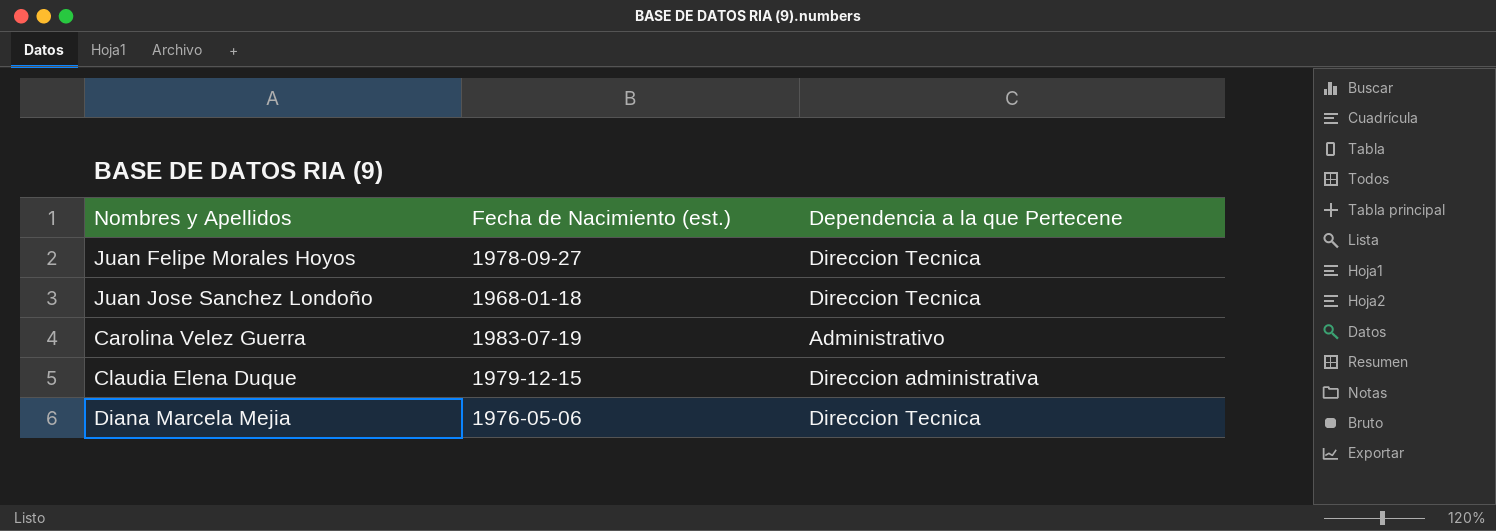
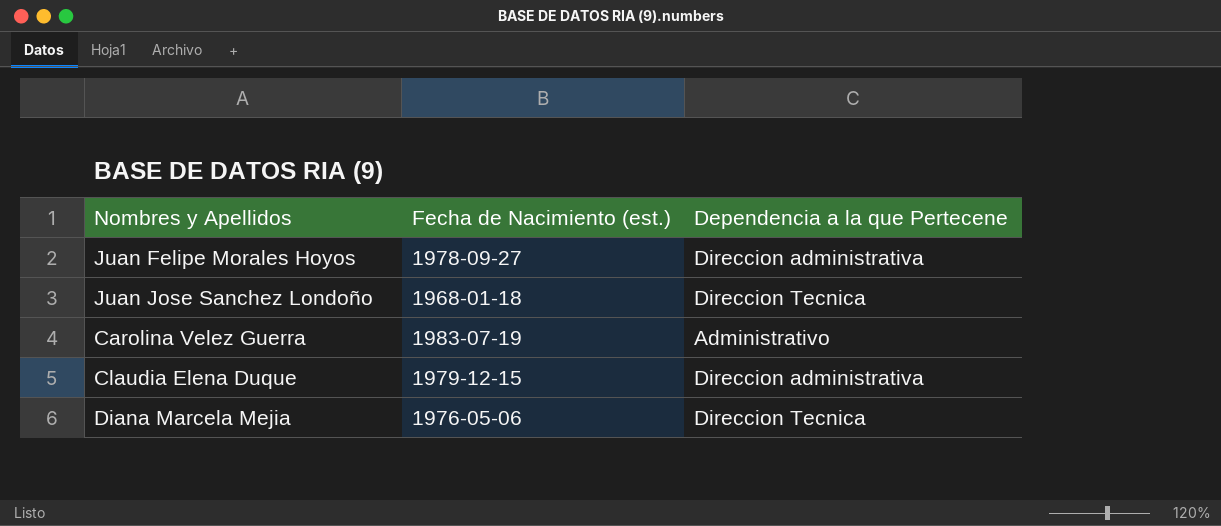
Juan Felipe Morales Hoyos | Dependencia a la que Pertecene: Direccion Tecnica -> Direccion administrativa

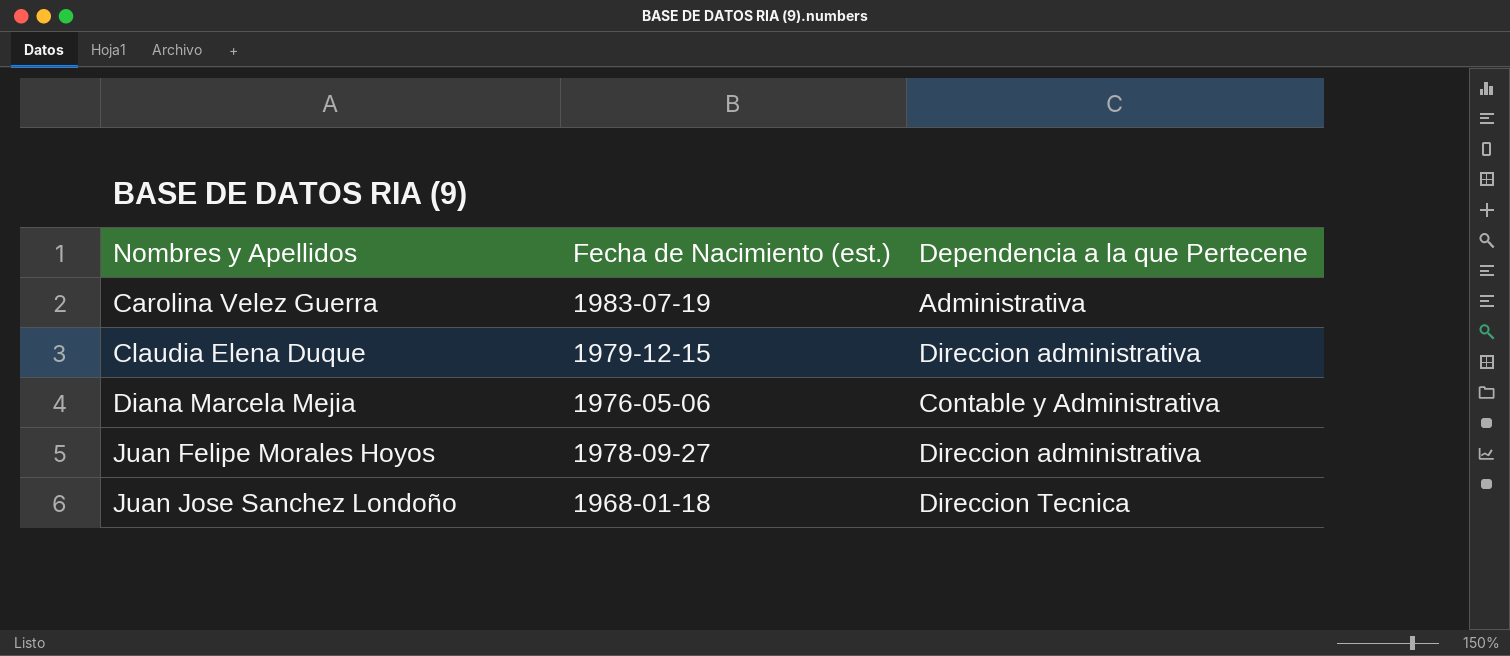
row order: none -> Nombres y Apellidos ascending
Carolina Velez Guerra | Dependencia a la que Pertecene: Administrativo -> Administrativa
Diana Marcela Mejia | Dependencia a la que Pertecene: Direccion Tecnica -> Contable y Administrativa

